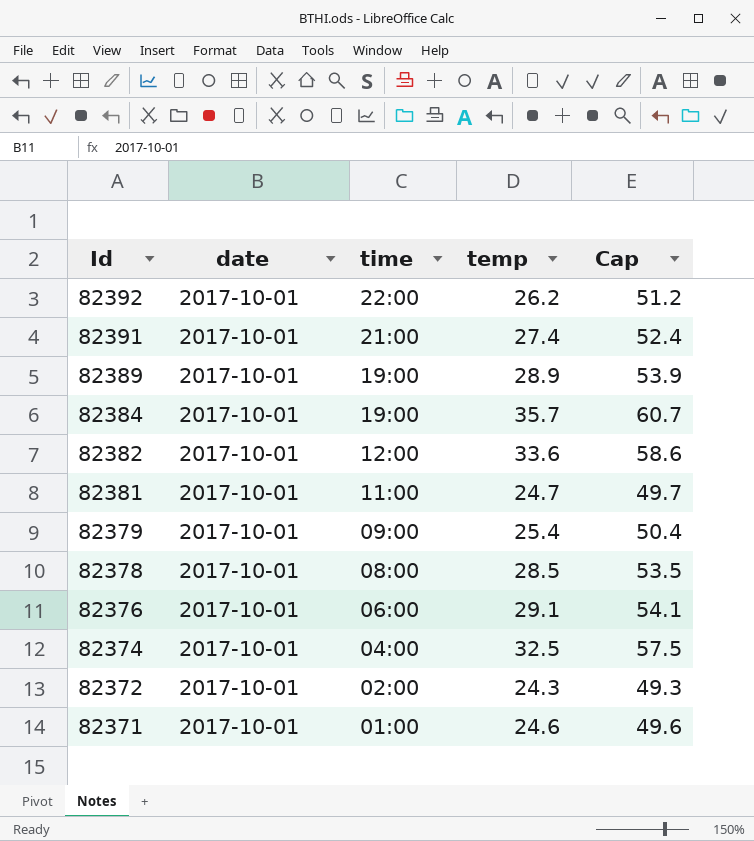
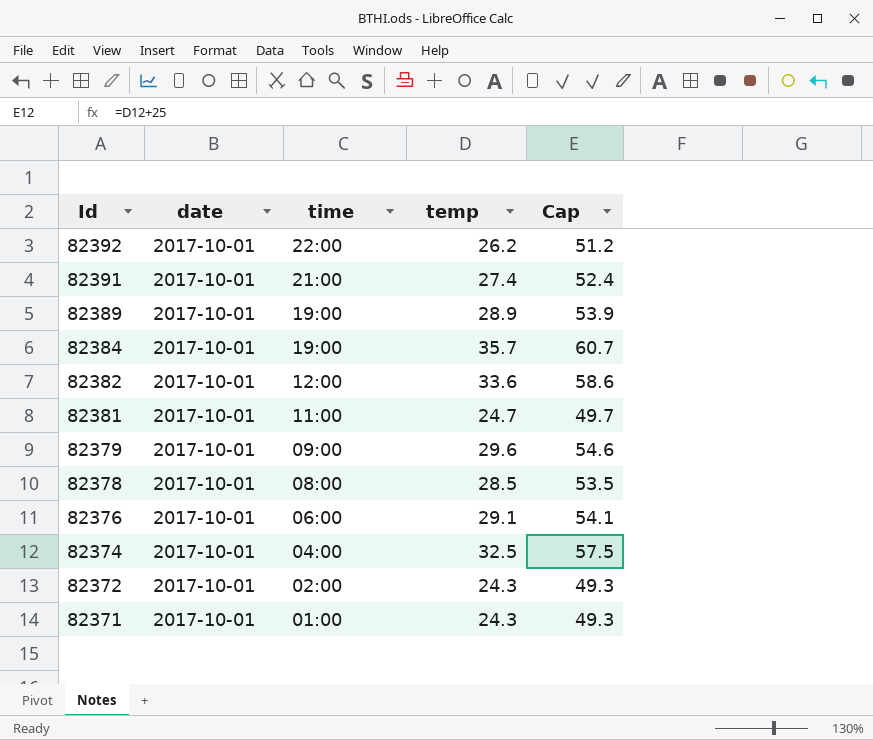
82379 | temp: 25.4 -> 29.6
82379 | Cap: 50.4 -> 54.6
82371 | temp: 24.6 -> 24.3
82371 | Cap: 49.6 -> 49.3

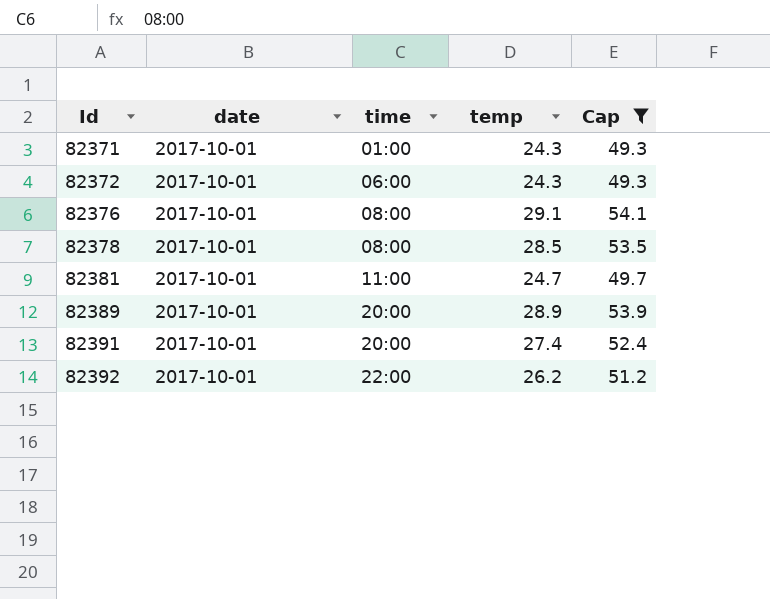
filter: none -> Cap <= 54.1
row order: Id descending -> Id ascending
82372 | time: 02:00 -> 06:00
82376 | time: 06:00 -> 08:00
82389 | time: 19:00 -> 20:00
82391 | time: 21:00 -> 20:00

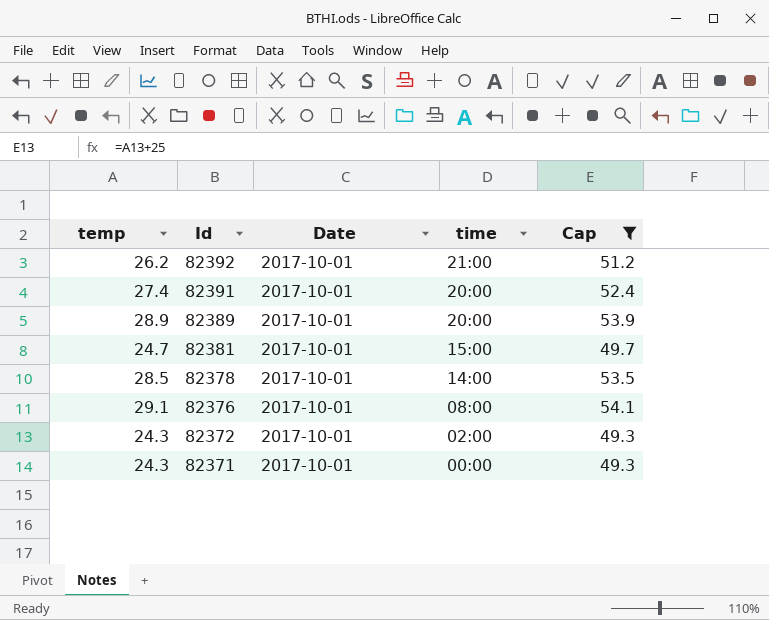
row order: Id ascending -> Id descending
column temp | position: 4 -> 1
column name: date -> Date
82392 | time: 22:00 -> 21:00
82381 | time: 11:00 -> 15:00
82378 | time: 08:00 -> 14:00
82372 | time: 06:00 -> 02:00
82371 | time: 01:00 -> 00:00

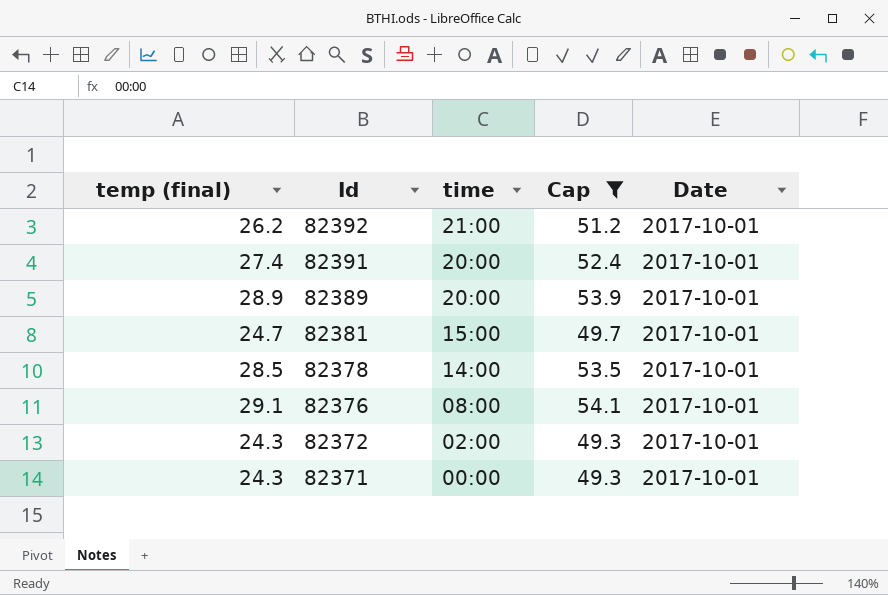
column name: temp -> temp (final)
column Date | position: 3 -> 5

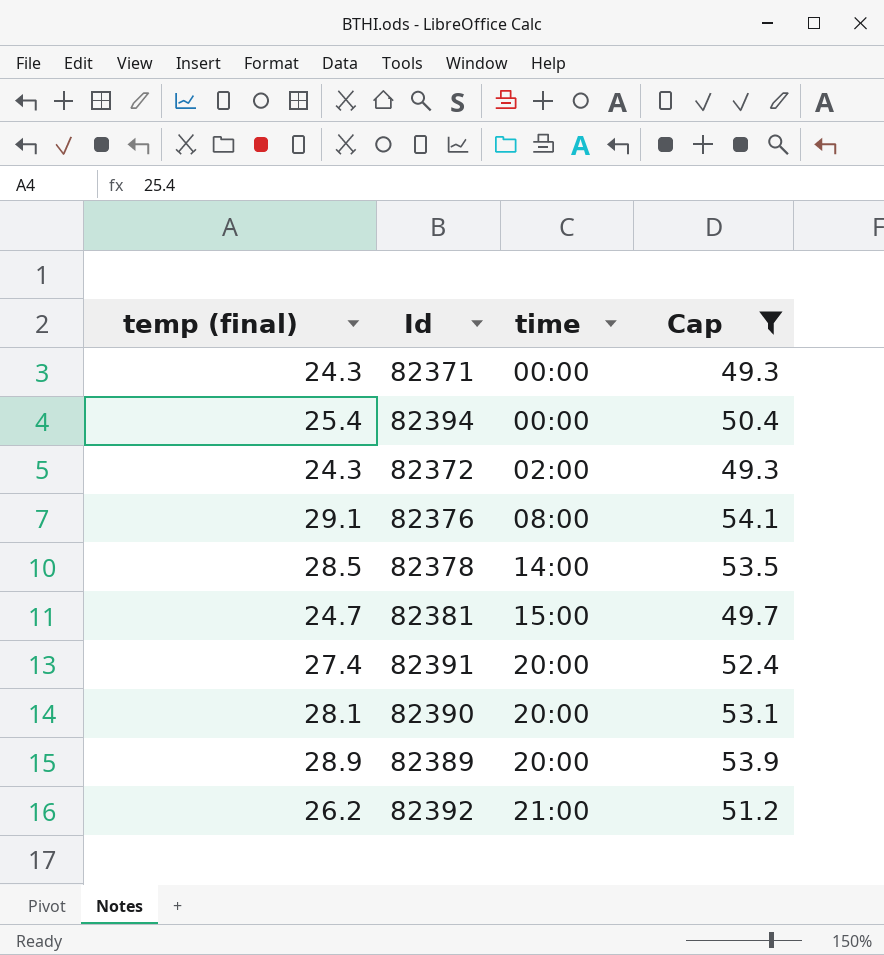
row order: Id descending -> time ascending
column Date | position: 5 -> none
row 82394: none -> 25.4 | 00:00 | 50.4
row 82390: none -> 28.1 | 20:00 | 53.1

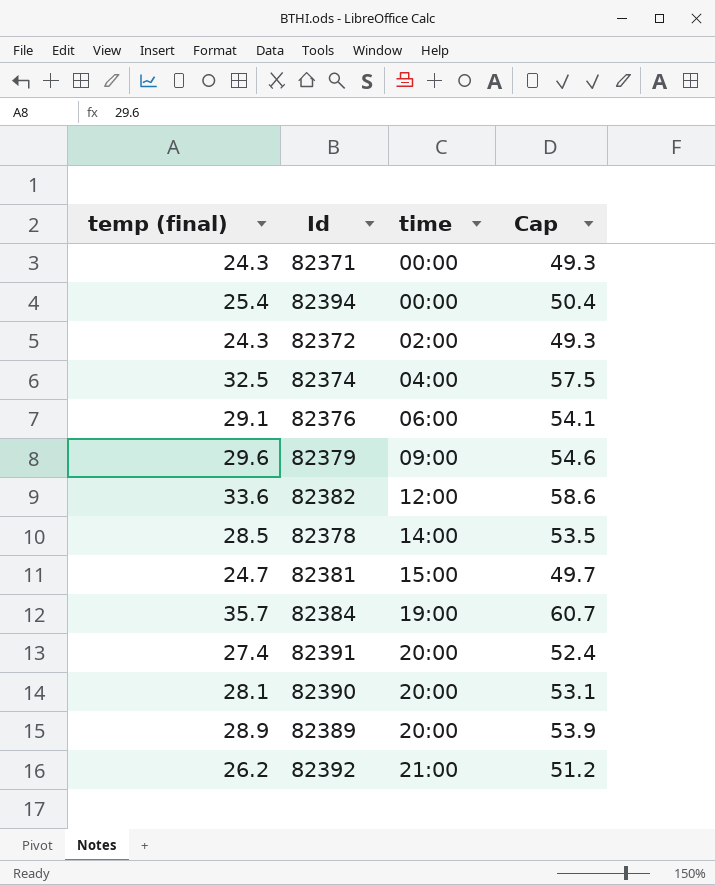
filter: Cap <= 54.1 -> none
82376 | time: 08:00 -> 06:00

